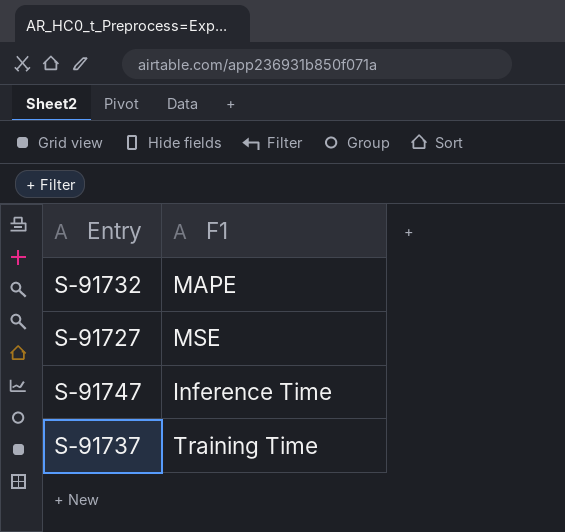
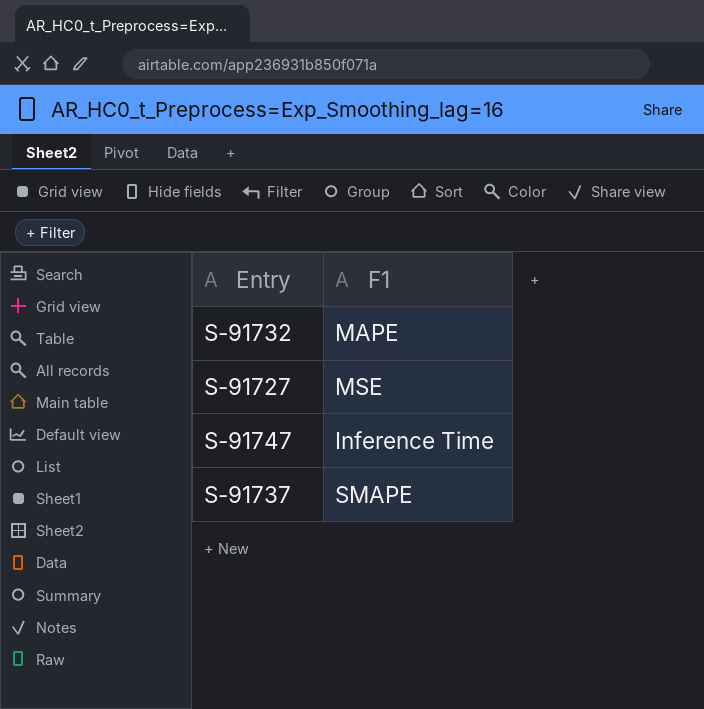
S-91737 | F1: Training Time -> SMAPE

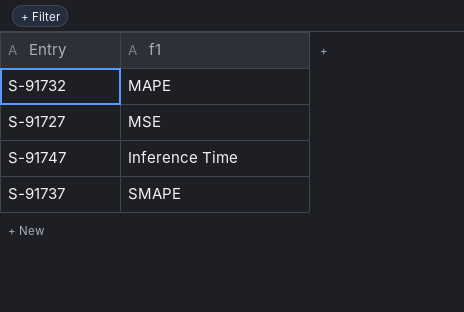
column name: F1 -> f1

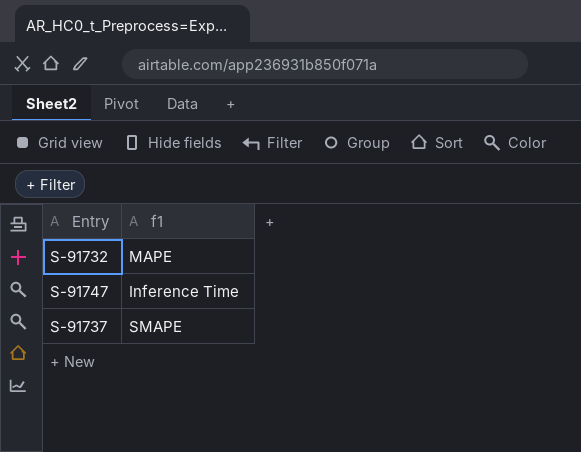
row S-91727: MSE -> none

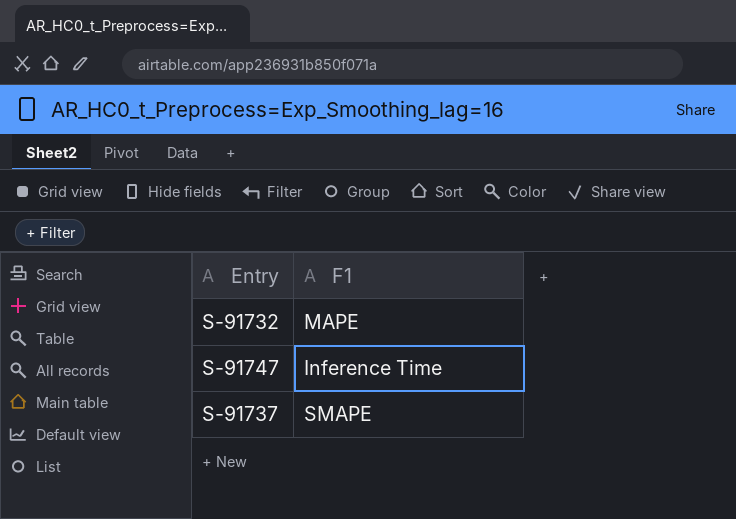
column name: f1 -> F1

